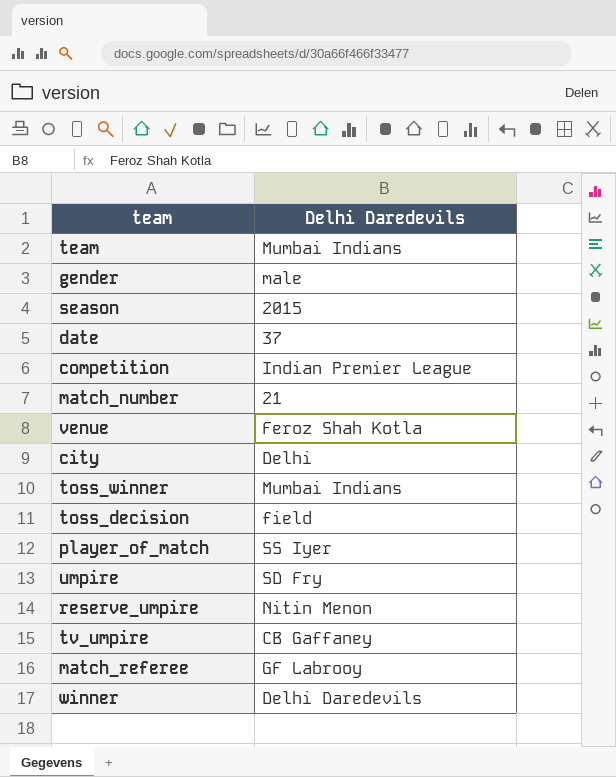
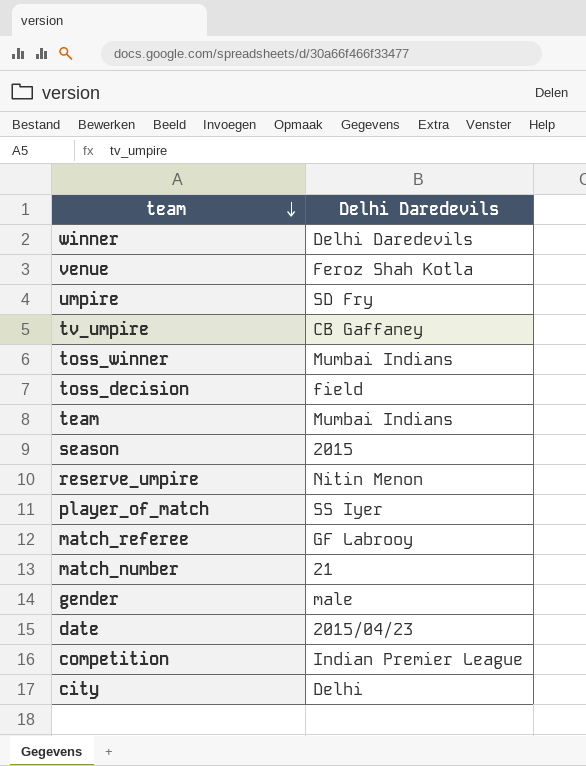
row order: none -> team descending
date | Delhi Daredevils: 37 -> 2015/04/23

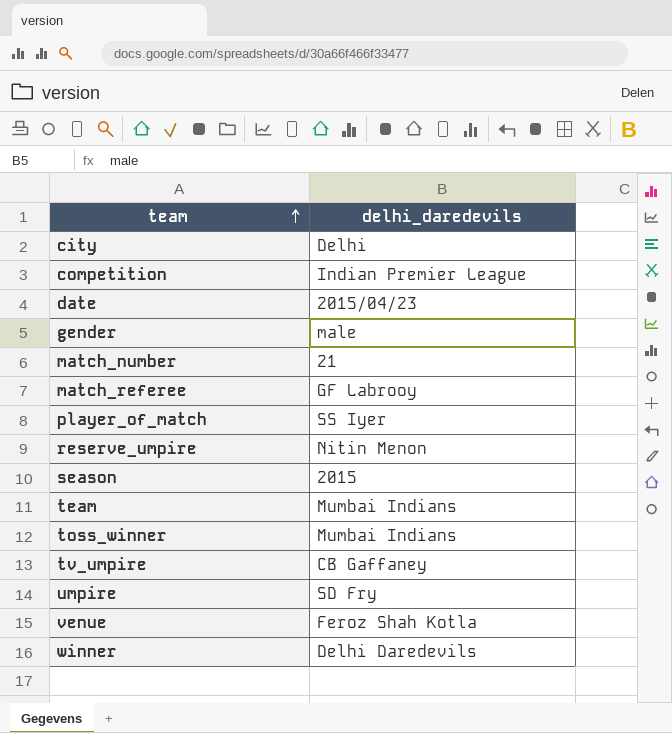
row order: team descending -> team ascending
column name: Delhi Daredevils -> delhi_daredevils
row toss_decision: field -> none

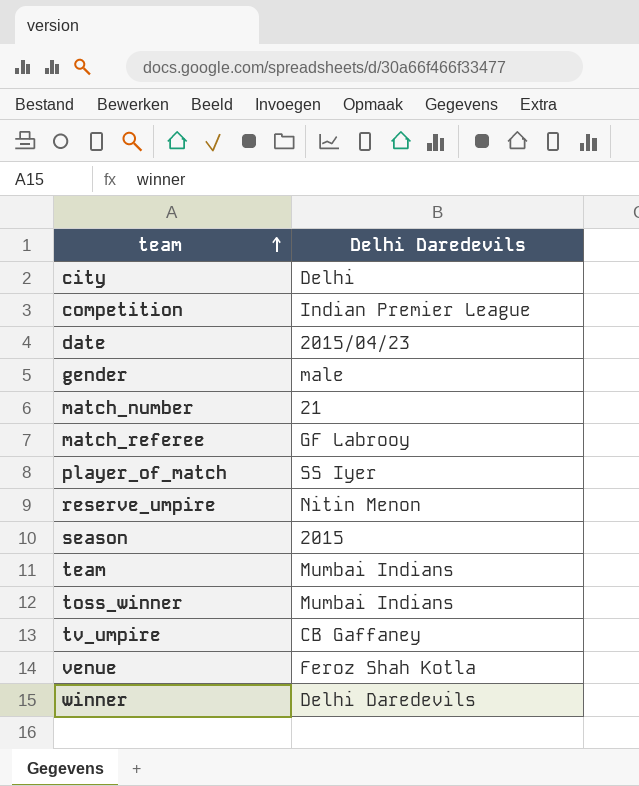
column name: delhi_daredevils -> Delhi Daredevils
row umpire: SD Fry -> none

